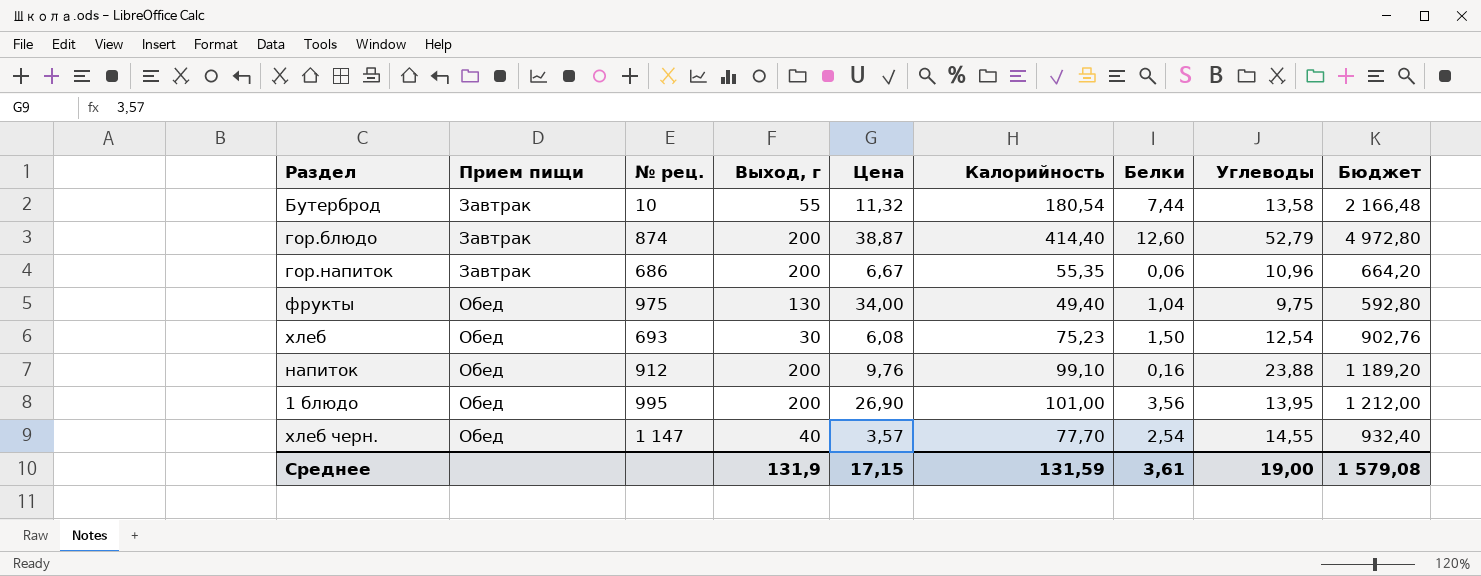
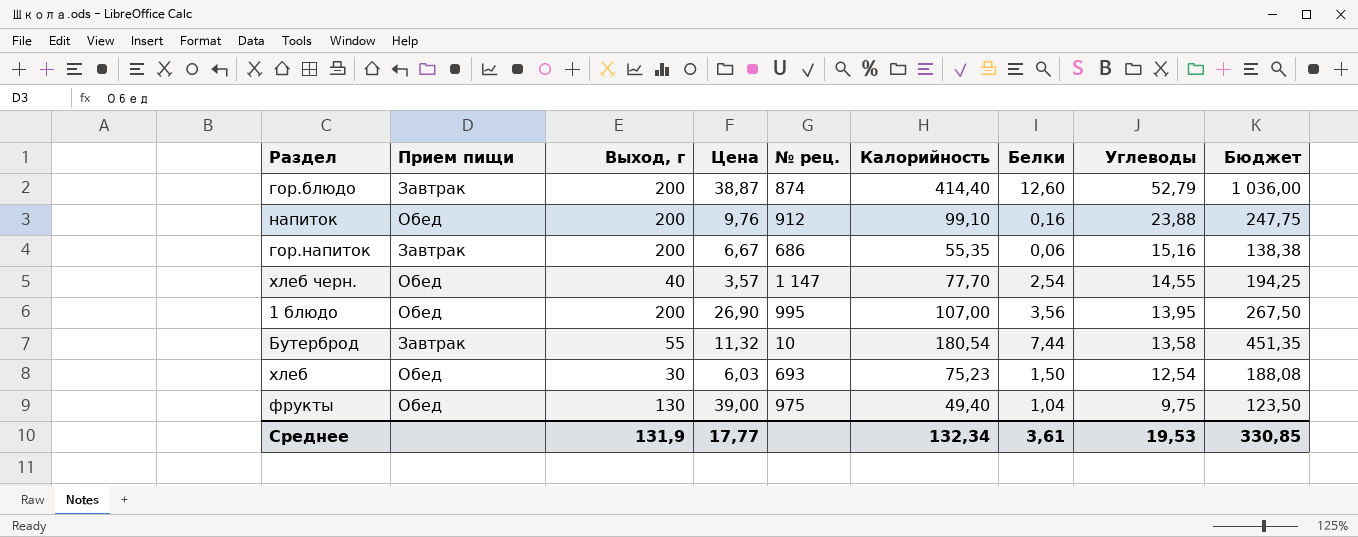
row order: Прием пищи ascending -> Углеводы descending
column № рец. | position: 3 -> 5
column Бюджет | formula: [Калорийность] * 12 -> [Калорийность] * 2,5
гор.напиток | Углеводы: 10,96 -> 15,16
1 блюдо | Калорийность: 101,00 -> 107,00
хлеб | Цена: 6,08 -> 6,03
фрукты | Цена: 34,00 -> 39,00
Среднее | Цена: 17,15 -> 17,77
Среднее | Калорийность: 131,59 -> 132,34
Среднее | Углеводы: 19,00 -> 19,53
Среднее | Бюджет: 1 579,08 -> 330,85

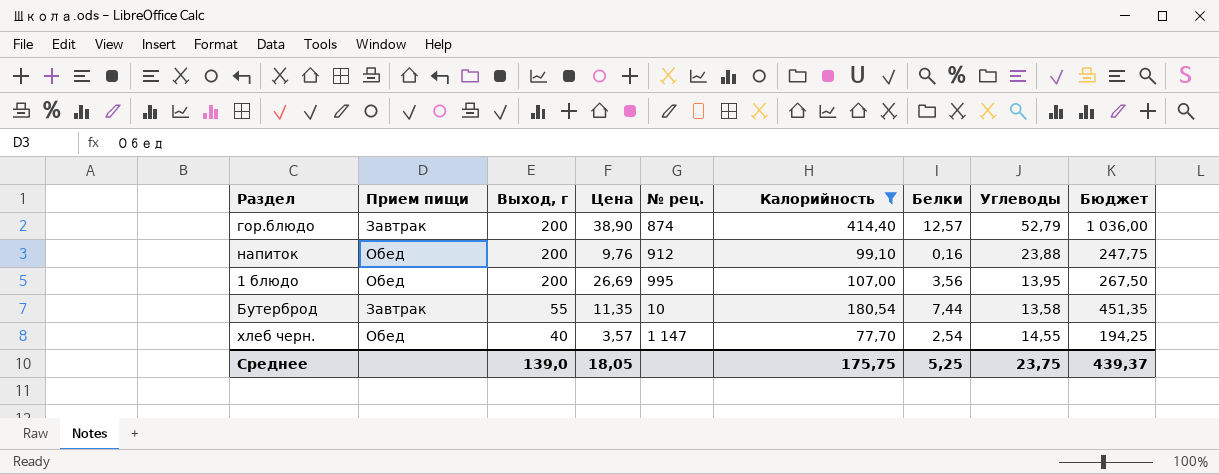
filter: none -> Калорийность >= 77,70
row order: Углеводы descending -> Выход, г descending
гор.блюдо | Цена: 38,87 -> 38,90
гор.блюдо | Белки: 12,60 -> 12,57
1 блюдо | Цена: 26,90 -> 26,69
Бутерброд | Цена: 11,32 -> 11,35
Среднее | Выход, г: 131,9 -> 139,0
Среднее | Цена: 17,77 -> 18,05
Среднее | Калорийность: 132,34 -> 175,75
Среднее | Белки: 3,61 -> 5,25
Среднее | Углеводы: 19,53 -> 23,75
Среднее | Бюджет: 330,85 -> 439,37

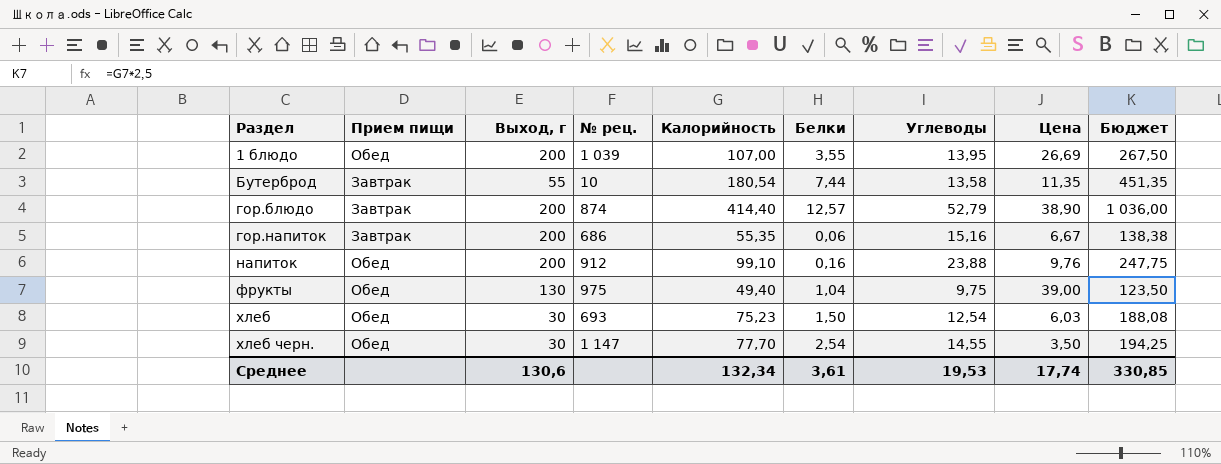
filter: Калорийность >= 77,70 -> none
row order: Выход, г descending -> Раздел ascending
column Цена | position: 4 -> 8
1 блюдо | № рец.: 995 -> 1 039
1 блюдо | Белки: 3,56 -> 3,55
хлеб черн. | Выход, г: 40 -> 30
хлеб черн. | Цена: 3,57 -> 3,50
Среднее | Выход, г: 139,0 -> 130,6
Среднее | Калорийность: 175,75 -> 132,34
Среднее | Белки: 5,25 -> 3,61
Среднее | Углеводы: 23,75 -> 19,53
Среднее | Цена: 18,05 -> 17,74
Среднее | Бюджет: 439,37 -> 330,85

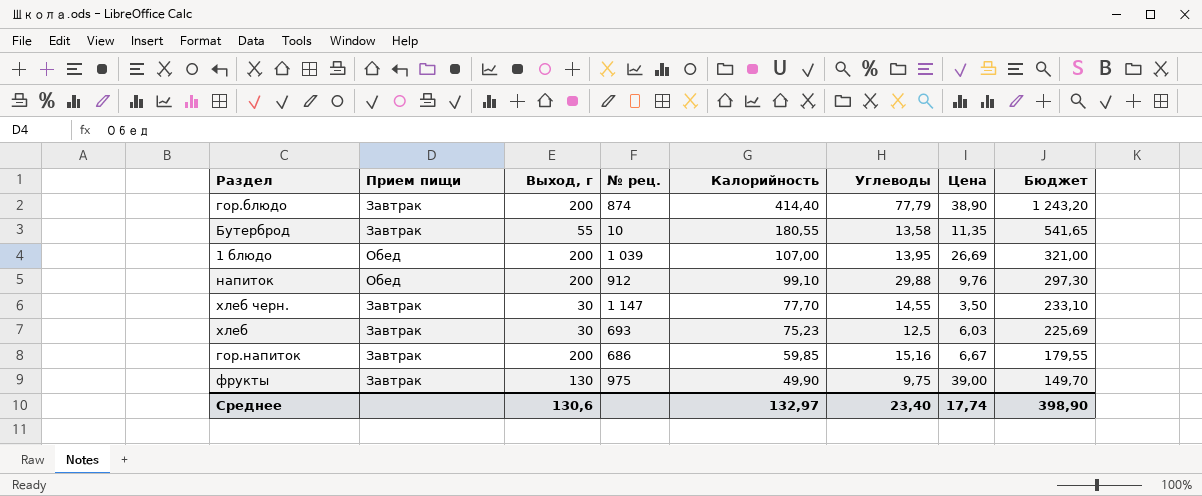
row order: Раздел ascending -> Калорийность descending
column Белки | position: 6 -> none
column Бюджет | formula: [Калорийность] * 2,5 -> [Калорийность] * 3
гор.блюдо | Углеводы: 52,79 -> 77,79
Бутерброд | Калорийность: 180,54 -> 180,55
напиток | Углеводы: 23,88 -> 29,88
хлеб черн. | Прием пищи: Обед -> Завтрак
хлеб | Прием пищи: Обед -> Завтрак
хлеб | Углеводы: 12,54 -> 12,5
гор.напиток | Калорийность: 55,35 -> 59,85
фрукты | Прием пищи: Обед -> Завтрак
фрукты | Калорийность: 49,40 -> 49,90
Среднее | Калорийность: 132,34 -> 132,97
Среднее | Углеводы: 19,53 -> 23,40
Среднее | Бюджет: 330,85 -> 398,90

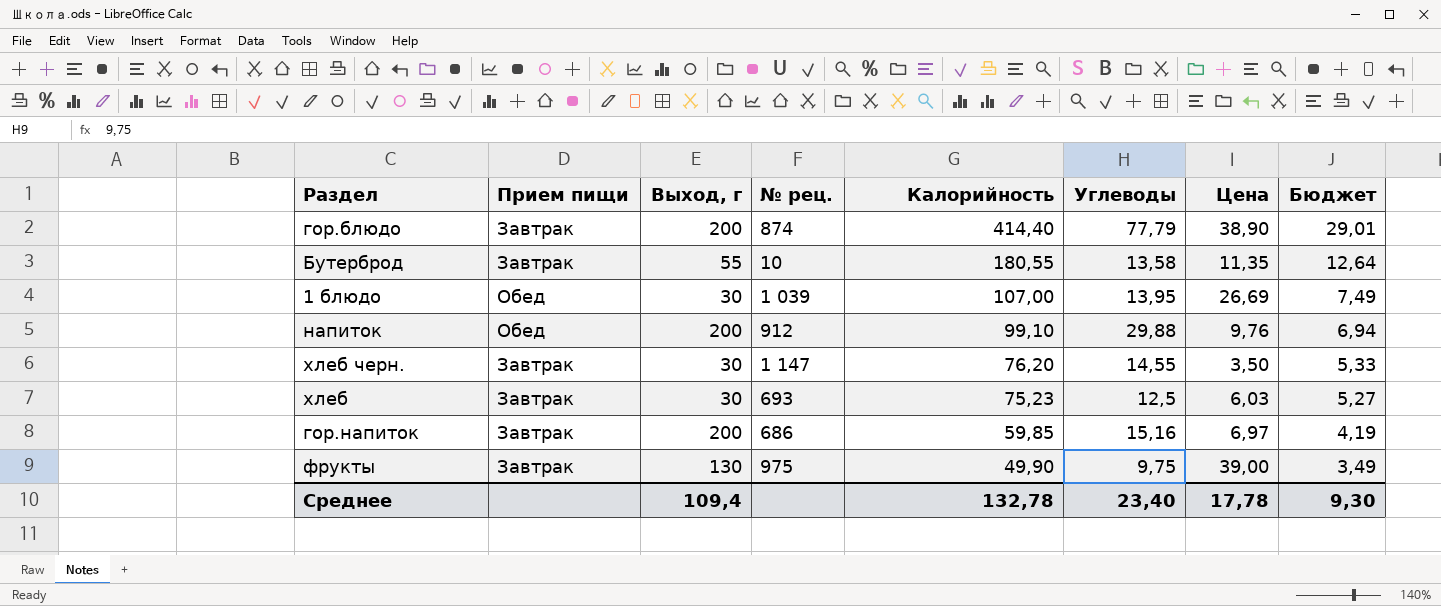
column Бюджет | formula: [Калорийность] * 3 -> [Калорийность] * 0,07
1 блюдо | Выход, г: 200 -> 30
хлеб черн. | Калорийность: 77,70 -> 76,20
гор.напиток | Цена: 6,67 -> 6,97
Среднее | Выход, г: 130,6 -> 109,4
Среднее | Калорийность: 132,97 -> 132,78
Среднее | Цена: 17,74 -> 17,78
Среднее | Бюджет: 398,90 -> 9,30

